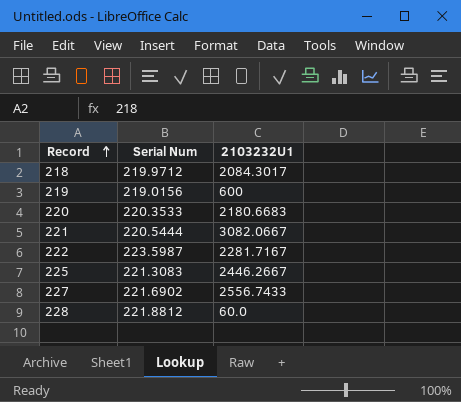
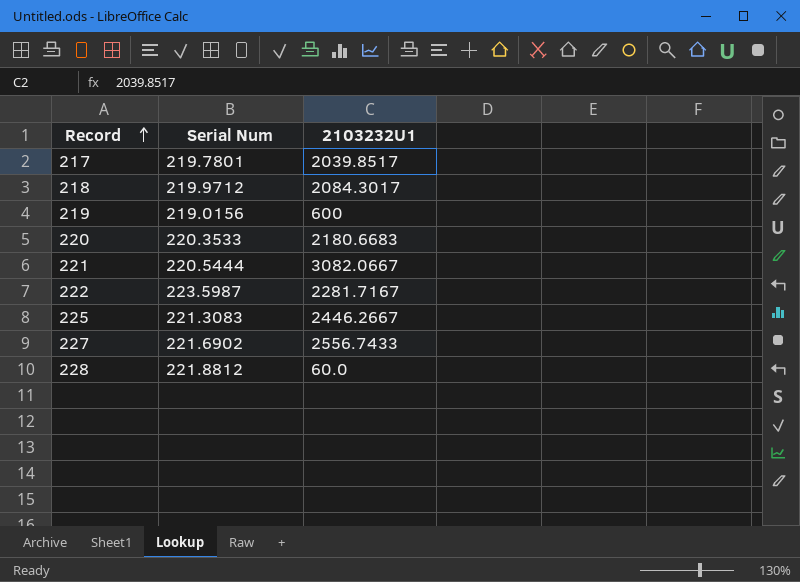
row 217: none -> 219.7801 | 2039.8517

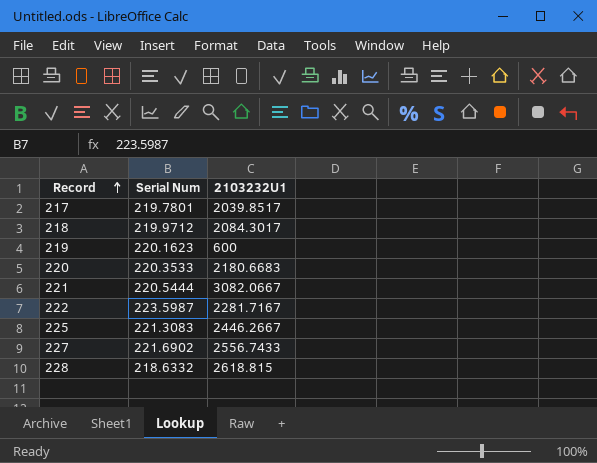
219 | Serial Num: 219.0156 -> 220.1623
228 | Serial Num: 221.8812 -> 218.6332
228 | 2103232U1: 60.0 -> 2618.815

